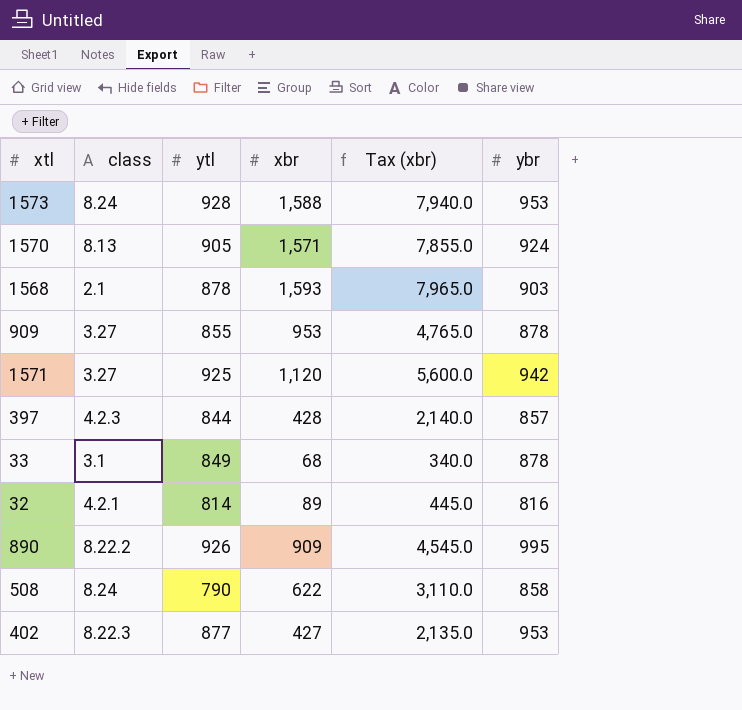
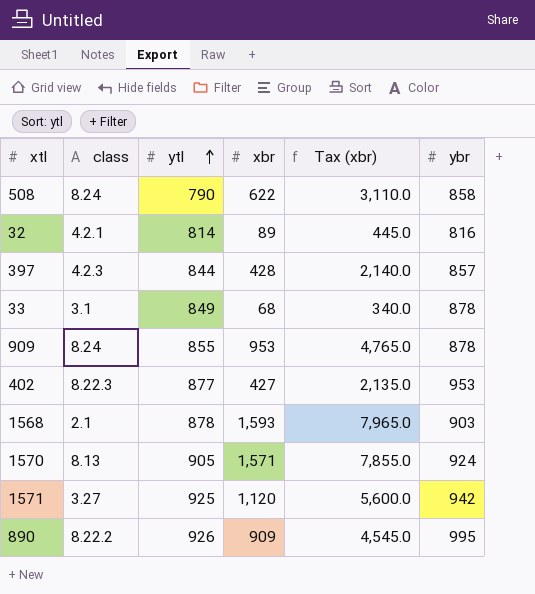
row order: none -> ytl ascending
row 1573: 8.24 | 928 | 1,588 | 7,940.0 | 953 -> none
909 | class: 3.27 -> 8.24

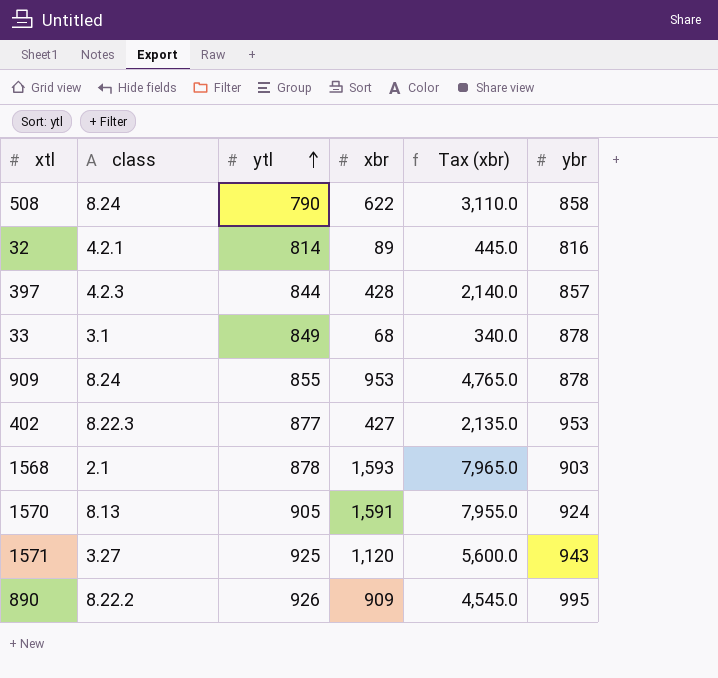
1570 | xbr: 1,571 -> 1,591
1570 | Tax (xbr): 7,855.0 -> 7,955.0
1571 | ybr: 942 -> 943

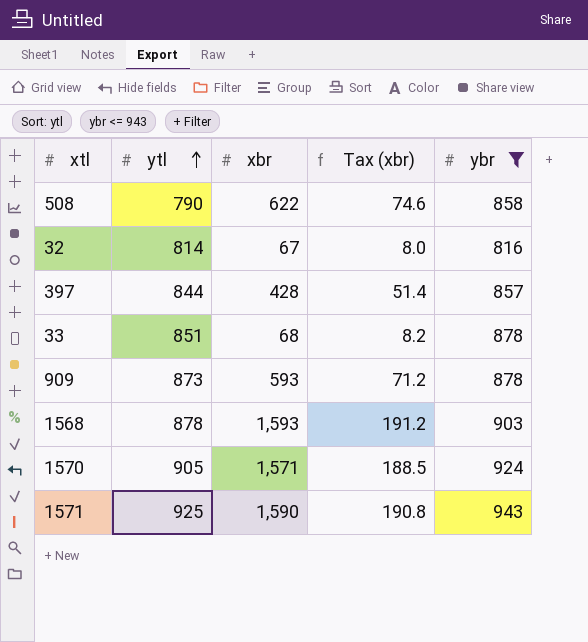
filter: none -> ybr <= 943
column class | position: 2 -> none
column Tax (xbr) | formula: [xbr] * 5 -> [xbr] * 0.12
32 | xbr: 89 -> 67
33 | ytl: 849 -> 851
909 | ytl: 855 -> 873
909 | xbr: 953 -> 593
1570 | xbr: 1,591 -> 1,571
1571 | xbr: 1,120 -> 1,590

